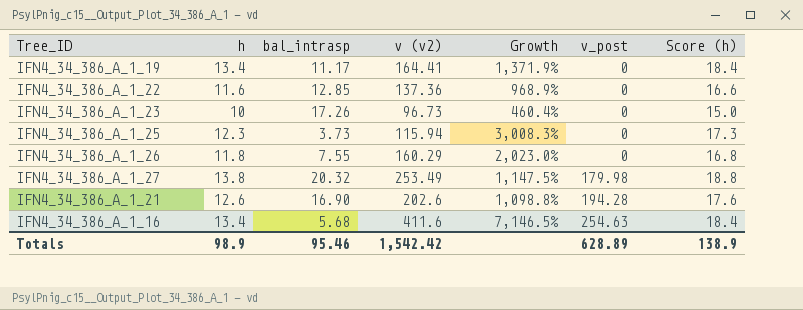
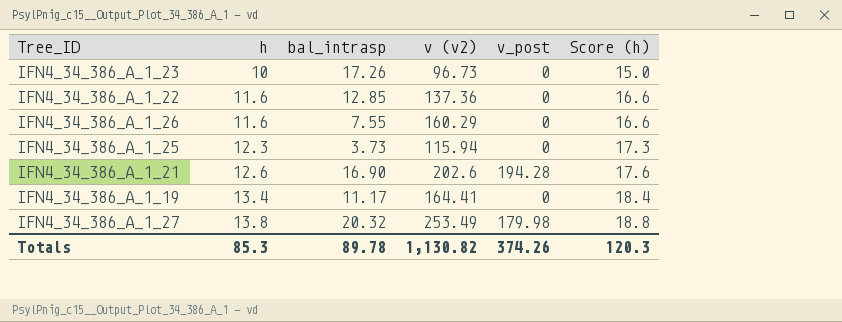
row order: v_post ascending -> h ascending
column Growth | formula: ([v (v2)] - [bal_intrasp]) / [bal_intrasp] -> none
row IFN4_34_386_A_1_16: 13.4 | 5.68 | 411.6 | 7,146.5% | 254.63 | 18.4 -> none
IFN4_34_386_A_1_26 | h: 11.8 -> 11.6
IFN4_34_386_A_1_26 | Score (h): 16.8 -> 16.6
Totals | h: 98.9 -> 85.3
Totals | bal_intrasp: 95.46 -> 89.78
Totals | v (v2): 1,542.42 -> 1,130.82
Totals | v_post: 628.89 -> 374.26
Totals | Score (h): 138.9 -> 120.3

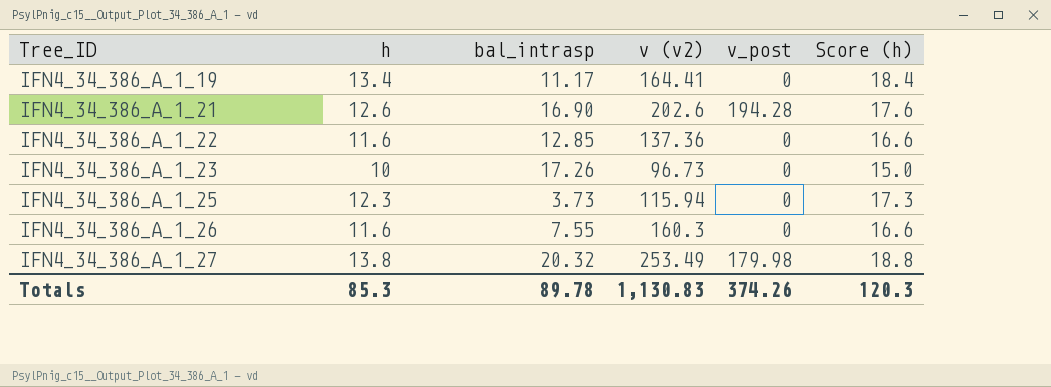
row order: h ascending -> Tree_ID ascending
IFN4_34_386_A_1_26 | v (v2): 160.29 -> 160.3
Totals | v (v2): 1,130.82 -> 1,130.83

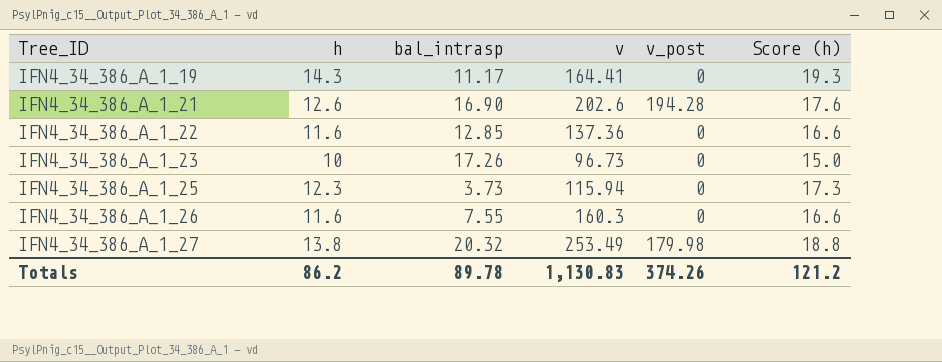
column name: v (v2) -> v
IFN4_34_386_A_1_19 | h: 13.4 -> 14.3
IFN4_34_386_A_1_19 | Score (h): 18.4 -> 19.3
Totals | h: 85.3 -> 86.2
Totals | Score (h): 120.3 -> 121.2

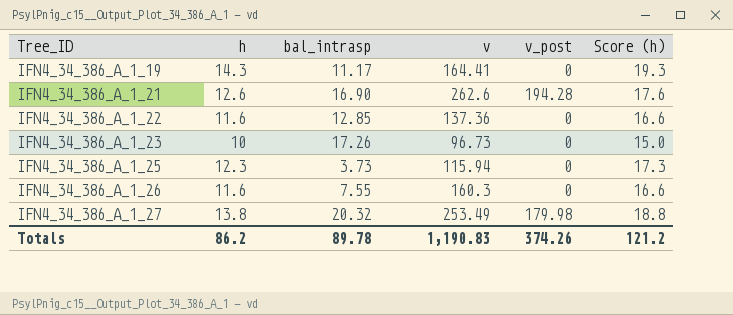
IFN4_34_386_A_1_21 | v: 202.6 -> 262.6
Totals | v: 1,130.83 -> 1,190.83

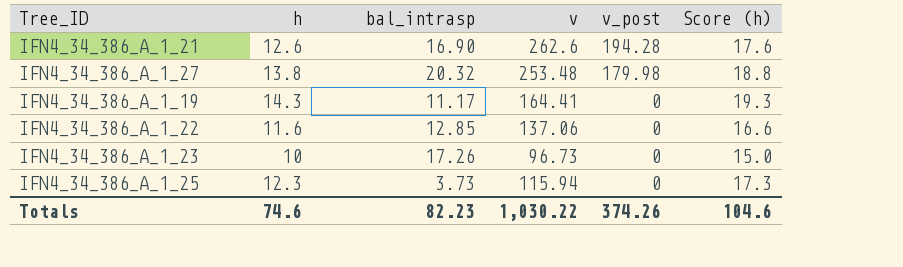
row order: Tree_ID ascending -> v_post descending
row IFN4_34_386_A_1_26: 11.6 | 7.55 | 160.3 | 0 | 16.6 -> none
IFN4_34_386_A_1_27 | v: 253.49 -> 253.48
IFN4_34_386_A_1_22 | v: 137.36 -> 137.06
Totals | h: 86.2 -> 74.6
Totals | bal_intrasp: 89.78 -> 82.23
Totals | v: 1,190.83 -> 1,030.22
Totals | Score (h): 121.2 -> 104.6

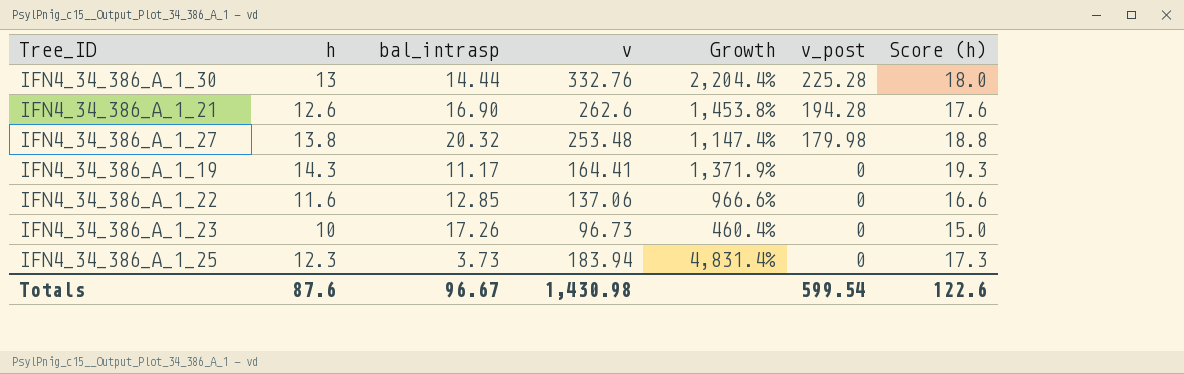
column Growth | formula: none -> ([v] - [bal_intrasp]) / [bal_intrasp]
row IFN4_34_386_A_1_30: none -> 13 | 14.44 | 332.76 | 2,204.4% | 225.28 | 18.0
IFN4_34_386_A_1_25 | v: 115.94 -> 183.94
Totals | h: 74.6 -> 87.6
Totals | bal_intrasp: 82.23 -> 96.67
Totals | v: 1,030.22 -> 1,430.98
Totals | v_post: 374.26 -> 599.54
Totals | Score (h): 104.6 -> 122.6

